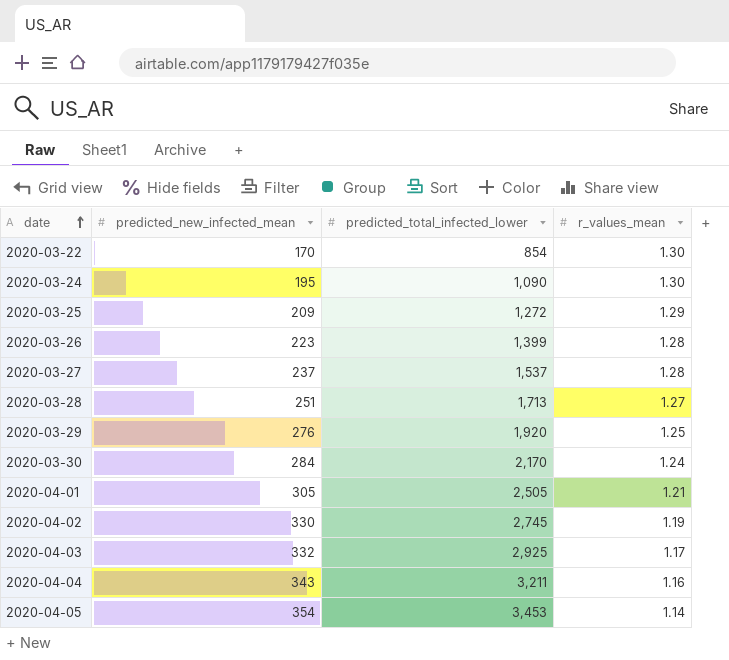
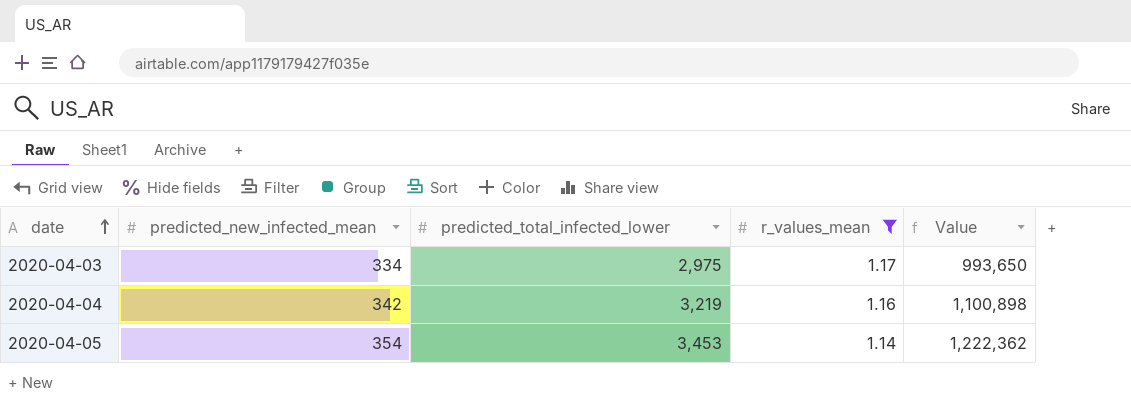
filter: none -> r_values_mean <= 1.17
column Value | formula: none -> [predicted_new_infected_mean] * [predicted_total_infected_lower]
2020-04-03 | predicted_new_infected_mean: 332 -> 334
2020-04-03 | predicted_total_infected_lower: 2,925 -> 2,975
2020-04-04 | predicted_new_infected_mean: 343 -> 342
2020-04-04 | predicted_total_infected_lower: 3,211 -> 3,219

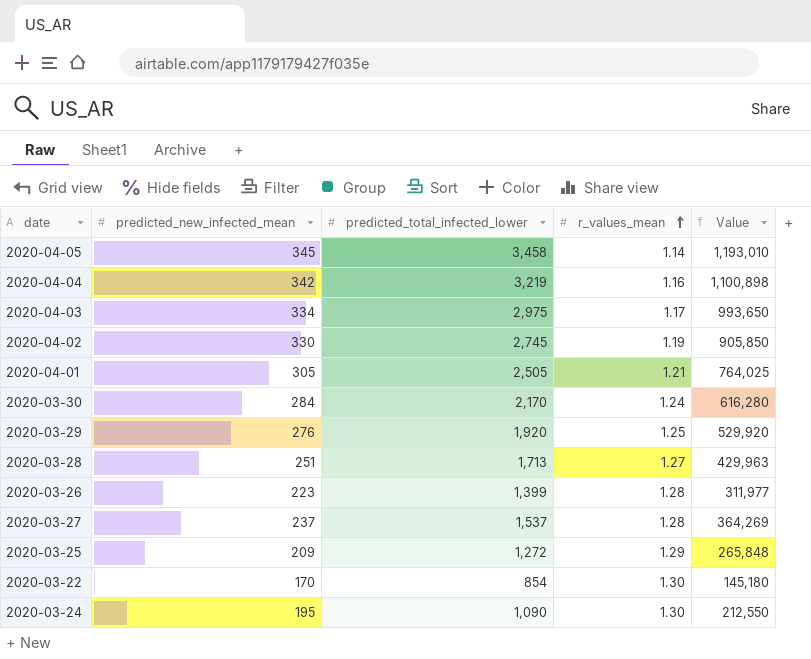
filter: r_values_mean <= 1.17 -> none
row order: date ascending -> r_values_mean ascending
2020-04-05 | predicted_new_infected_mean: 354 -> 345
2020-04-05 | predicted_total_infected_lower: 3,453 -> 3,458
2020-04-05 | Value: 1,222,362 -> 1,193,010

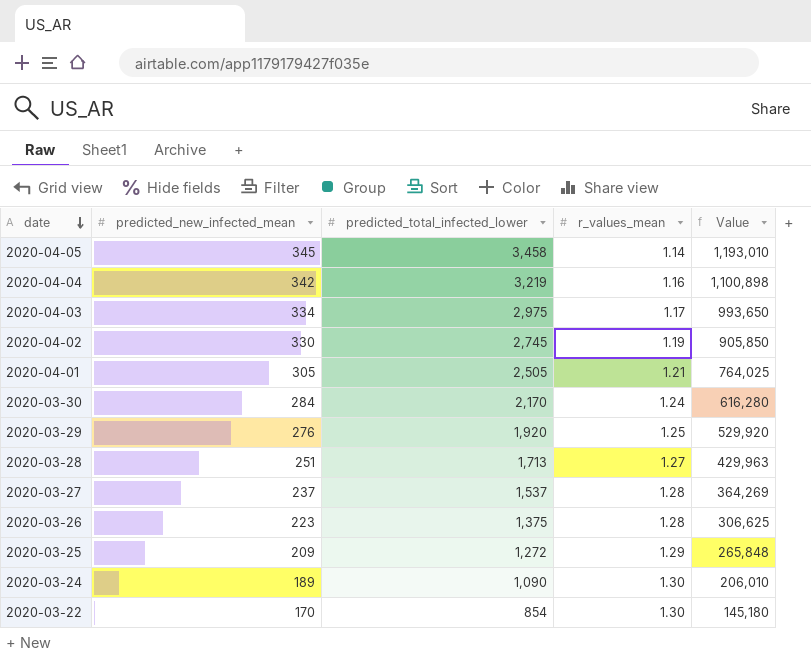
row order: r_values_mean ascending -> date descending
2020-03-26 | predicted_total_infected_lower: 1,399 -> 1,375
2020-03-26 | Value: 311,977 -> 306,625
2020-03-24 | predicted_new_infected_mean: 195 -> 189
2020-03-24 | Value: 212,550 -> 206,010

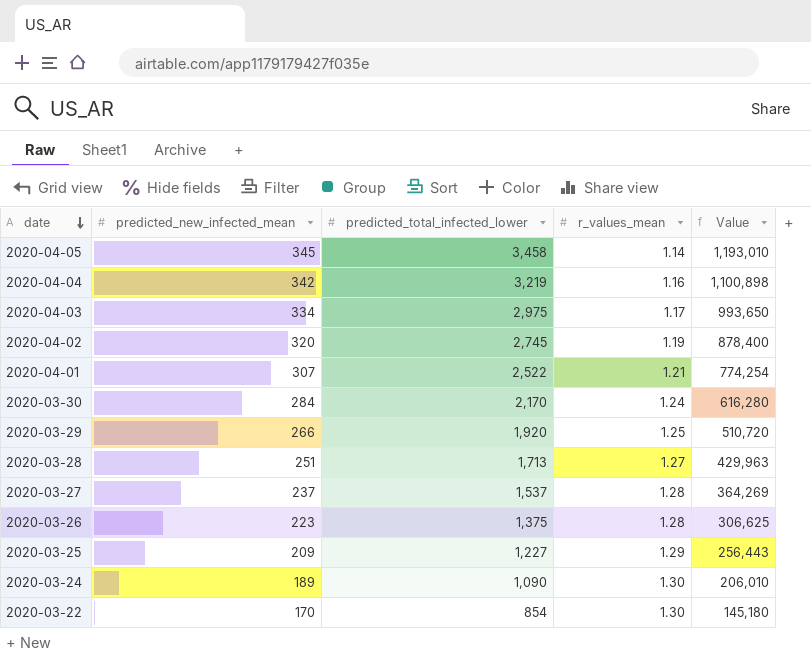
2020-04-02 | predicted_new_infected_mean: 330 -> 320
2020-04-02 | Value: 905,850 -> 878,400
2020-04-01 | predicted_new_infected_mean: 305 -> 307
2020-04-01 | predicted_total_infected_lower: 2,505 -> 2,522
2020-04-01 | Value: 764,025 -> 774,254
2020-03-29 | predicted_new_infected_mean: 276 -> 266
2020-03-29 | Value: 529,920 -> 510,720
2020-03-25 | predicted_total_infected_lower: 1,272 -> 1,227
2020-03-25 | Value: 265,848 -> 256,443

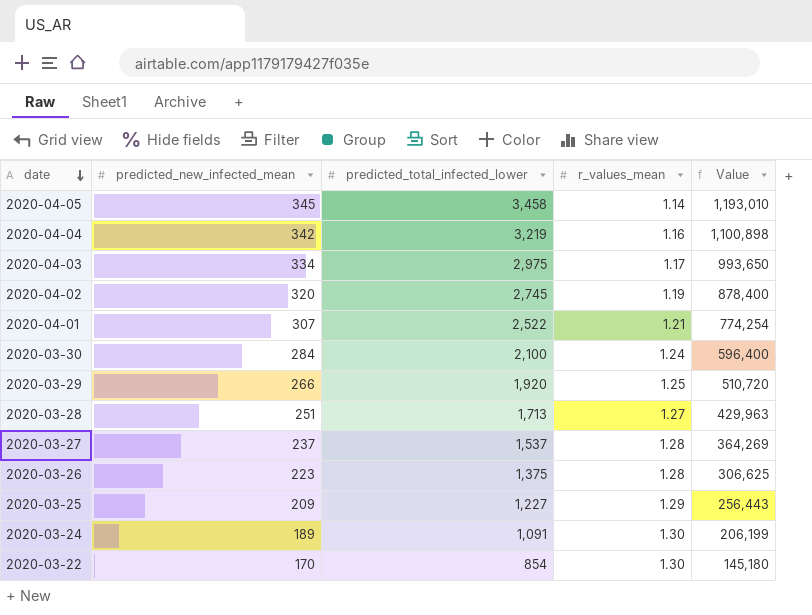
2020-03-30 | predicted_total_infected_lower: 2,170 -> 2,100
2020-03-30 | Value: 616,280 -> 596,400
2020-03-24 | predicted_total_infected_lower: 1,090 -> 1,091
2020-03-24 | Value: 206,010 -> 206,199

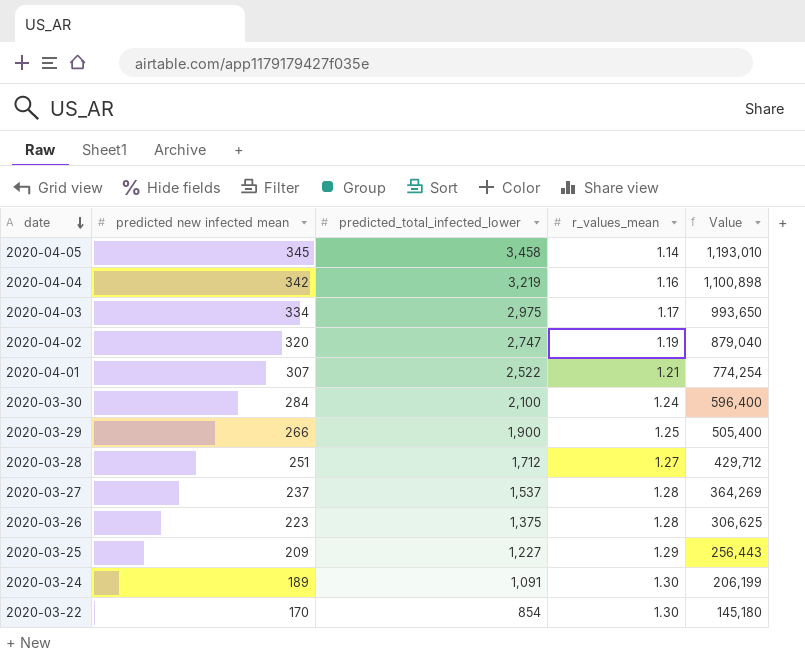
column name: predicted_new_infected_mean -> predicted new infected mean
2020-04-02 | predicted_total_infected_lower: 2,745 -> 2,747
2020-04-02 | Value: 878,400 -> 879,040
2020-03-29 | predicted_total_infected_lower: 1,920 -> 1,900
2020-03-29 | Value: 510,720 -> 505,400
2020-03-28 | predicted_total_infected_lower: 1,713 -> 1,712
2020-03-28 | Value: 429,963 -> 429,712

